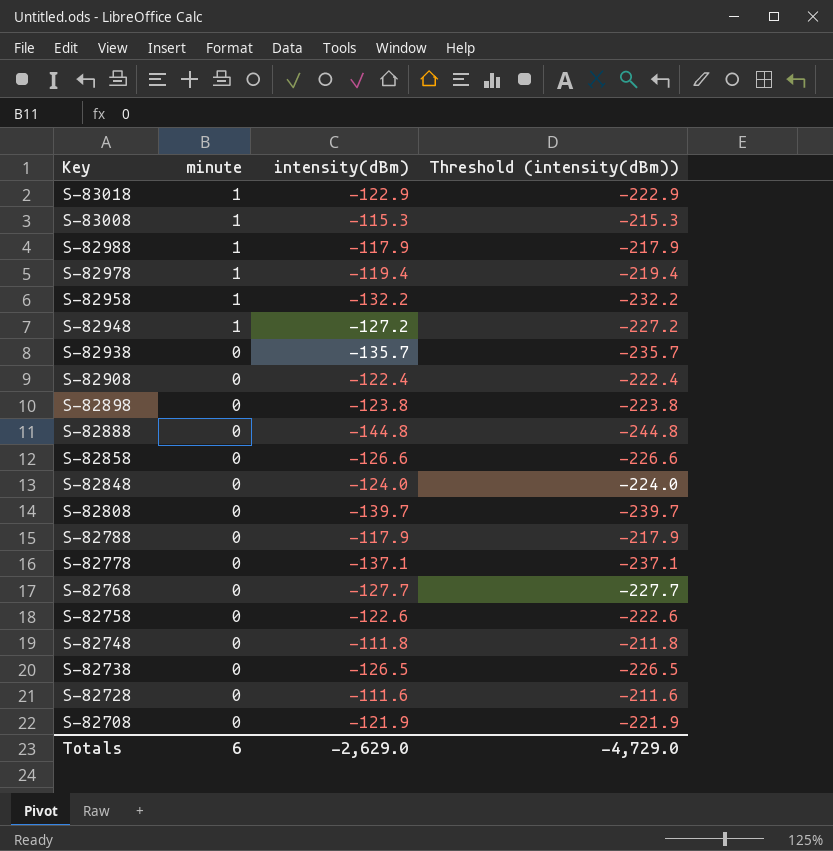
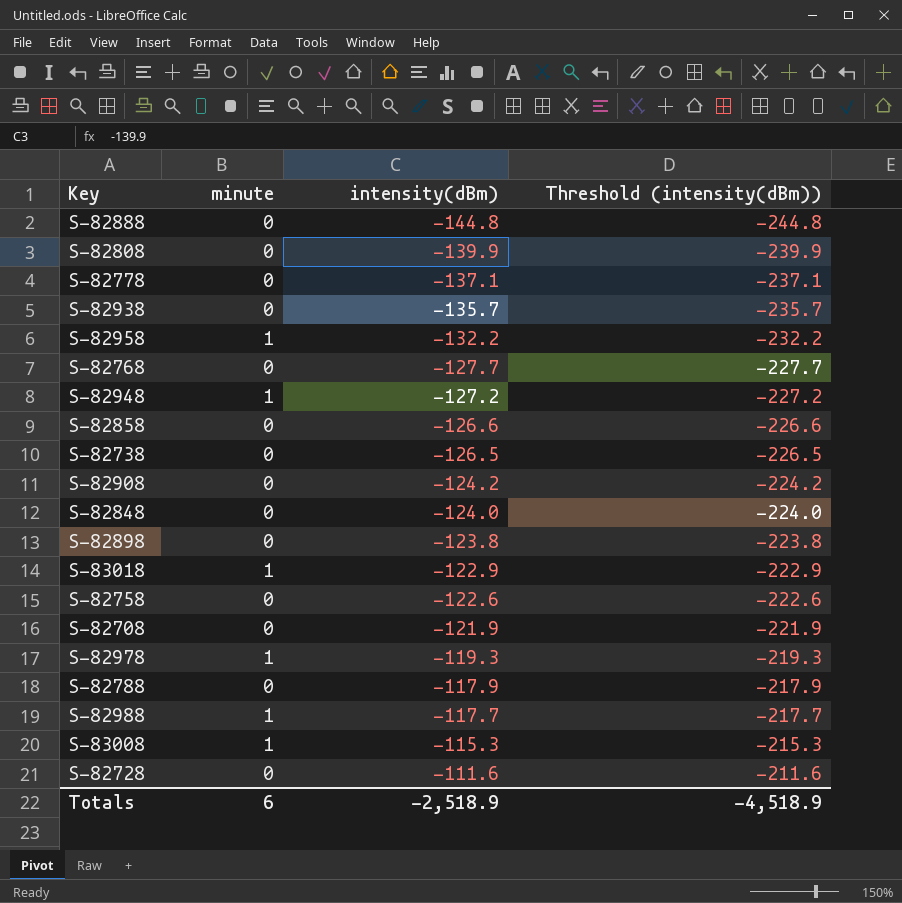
row order: Key descending -> intensity(dBm) ascending
row S-82748: 0 | -111.8 | -211.8 -> none
S-82808 | intensity(dBm): -139.7 -> -139.9
S-82808 | Threshold (intensity(dBm)): -239.7 -> -239.9
S-82908 | intensity(dBm): -122.4 -> -124.2
S-82908 | Threshold (intensity(dBm)): -222.4 -> -224.2
S-82978 | intensity(dBm): -119.4 -> -119.3
S-82978 | Threshold (intensity(dBm)): -219.4 -> -219.3
S-82988 | intensity(dBm): -117.9 -> -117.7
S-82988 | Threshold (intensity(dBm)): -217.9 -> -217.7
Totals | intensity(dBm): -2,629.0 -> -2,518.9
Totals | Threshold (intensity(dBm)): -4,729.0 -> -4,518.9

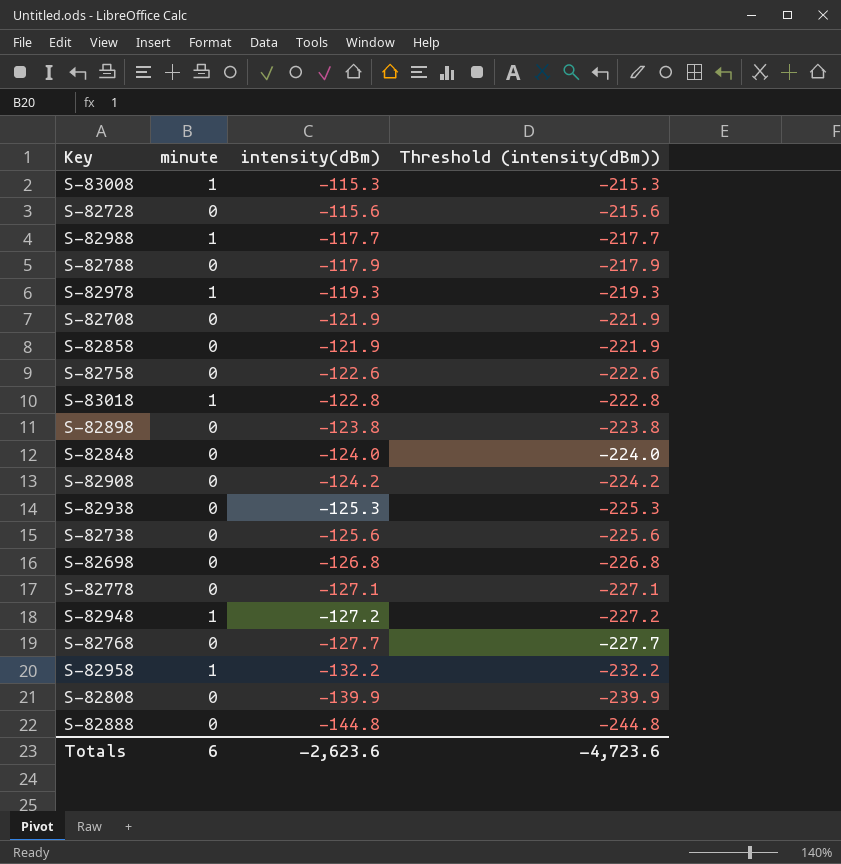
row order: intensity(dBm) ascending -> intensity(dBm) descending
S-82728 | intensity(dBm): -111.6 -> -115.6
S-82728 | Threshold (intensity(dBm)): -211.6 -> -215.6
S-82858 | intensity(dBm): -126.6 -> -121.9
S-82858 | Threshold (intensity(dBm)): -226.6 -> -221.9
S-83018 | intensity(dBm): -122.9 -> -122.8
S-83018 | Threshold (intensity(dBm)): -222.9 -> -222.8
S-82938 | intensity(dBm): -135.7 -> -125.3
S-82938 | Threshold (intensity(dBm)): -235.7 -> -225.3
S-82738 | intensity(dBm): -126.5 -> -125.6
S-82738 | Threshold (intensity(dBm)): -226.5 -> -225.6
row S-82698: none -> 0 | -126.8 | -226.8
S-82778 | intensity(dBm): -137.1 -> -127.1
S-82778 | Threshold (intensity(dBm)): -237.1 -> -227.1
Totals | intensity(dBm): -2,518.9 -> -2,623.6
Totals | Threshold (intensity(dBm)): -4,518.9 -> -4,723.6

